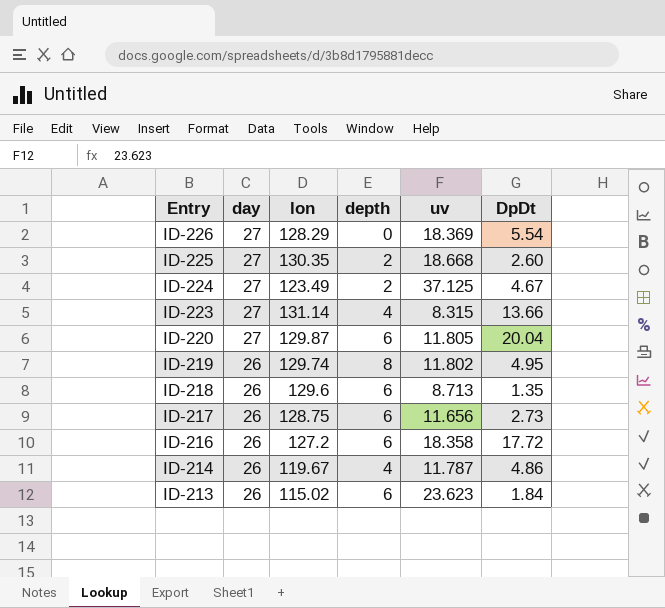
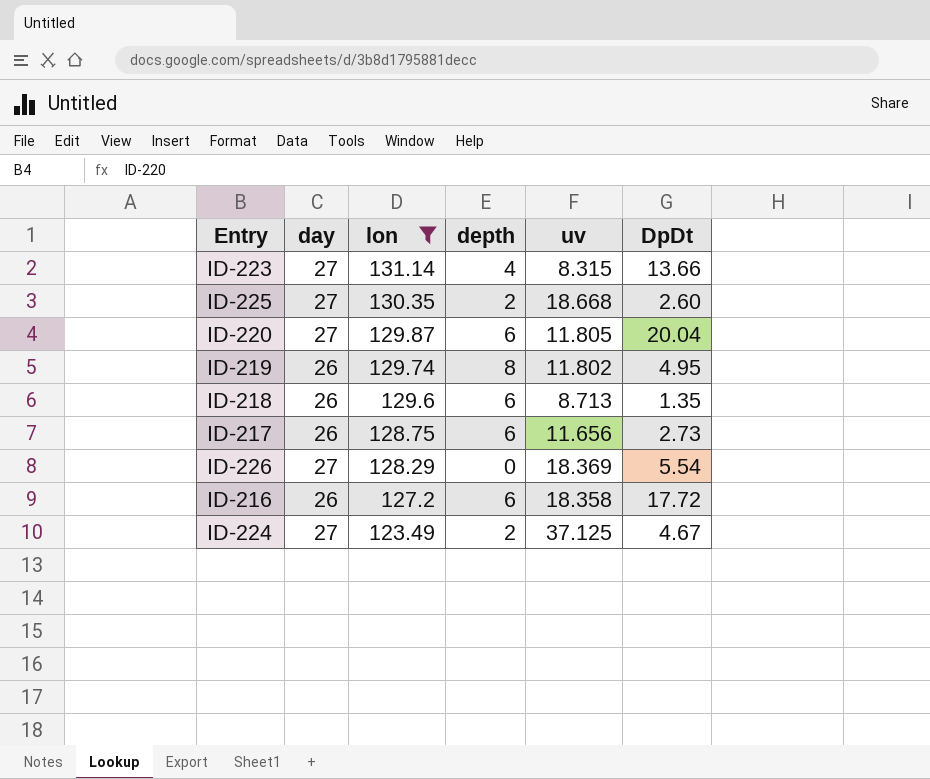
filter: none -> lon >= 123.49
row order: Entry descending -> lon descending

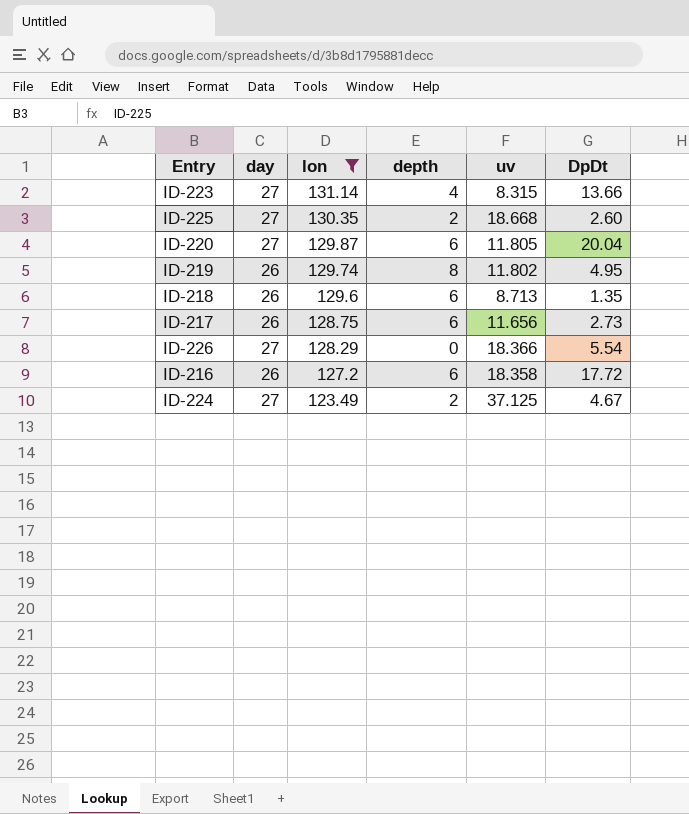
ID-226 | uv: 18.369 -> 18.366

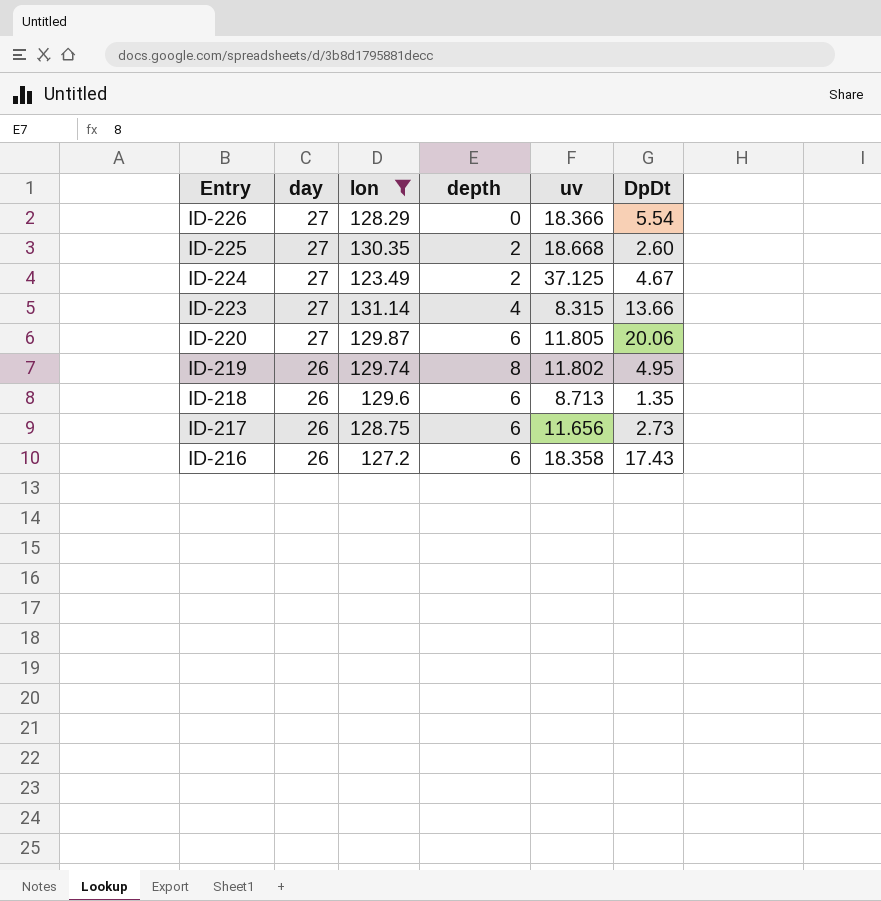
row order: lon descending -> Entry descending
ID-220 | DpDt: 20.04 -> 20.06
ID-216 | DpDt: 17.72 -> 17.43

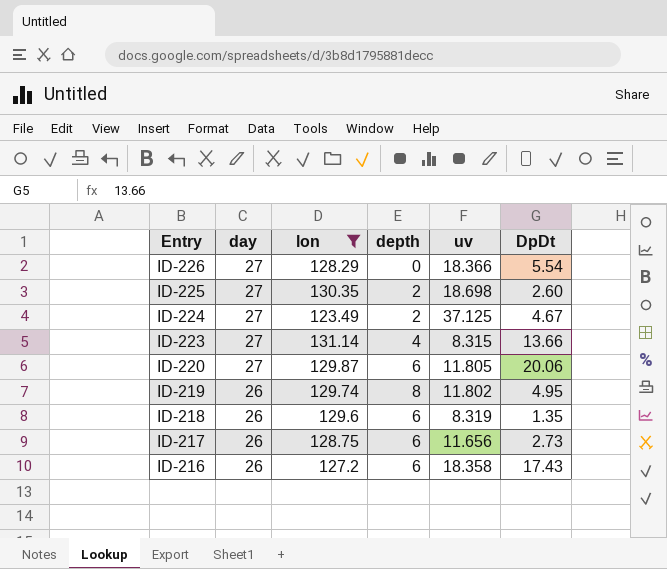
ID-225 | uv: 18.668 -> 18.698
ID-218 | uv: 8.713 -> 8.319

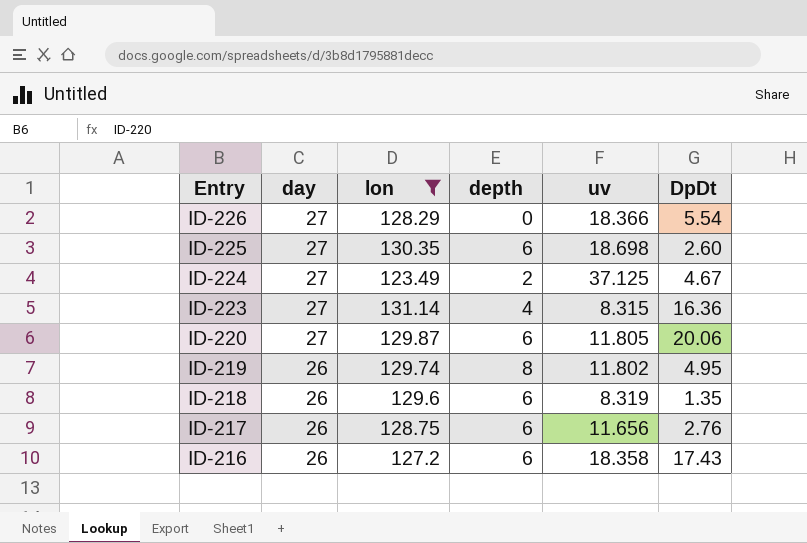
ID-225 | depth: 2 -> 6
ID-223 | DpDt: 13.66 -> 16.36
ID-217 | DpDt: 2.73 -> 2.76

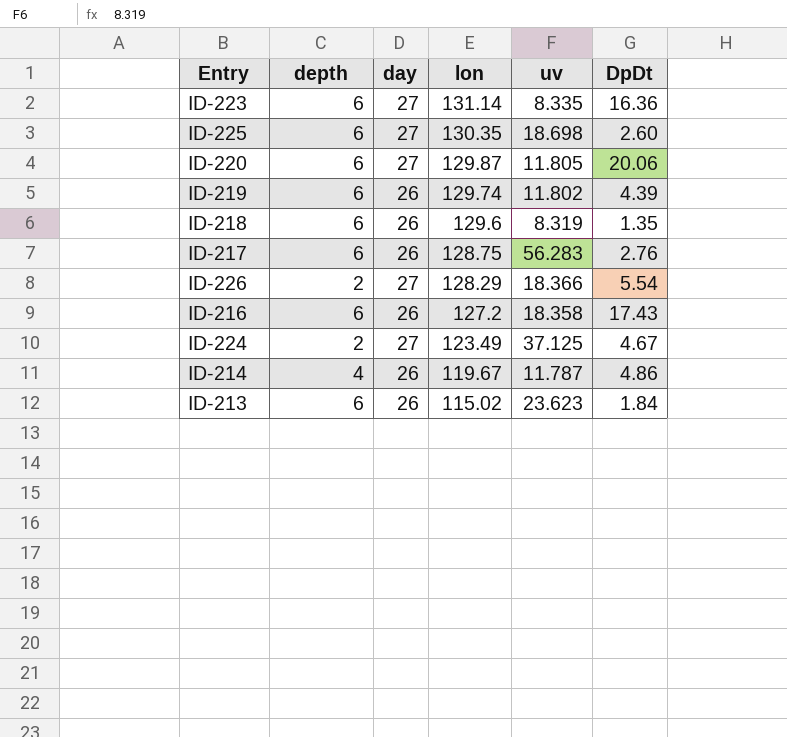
filter: lon >= 123.49 -> none
row order: Entry descending -> lon descending
column depth | position: 4 -> 2
ID-223 | depth: 4 -> 6
ID-223 | uv: 8.315 -> 8.335
ID-219 | depth: 8 -> 6
ID-219 | DpDt: 4.95 -> 4.39
ID-217 | uv: 11.656 -> 56.283
ID-226 | depth: 0 -> 2

